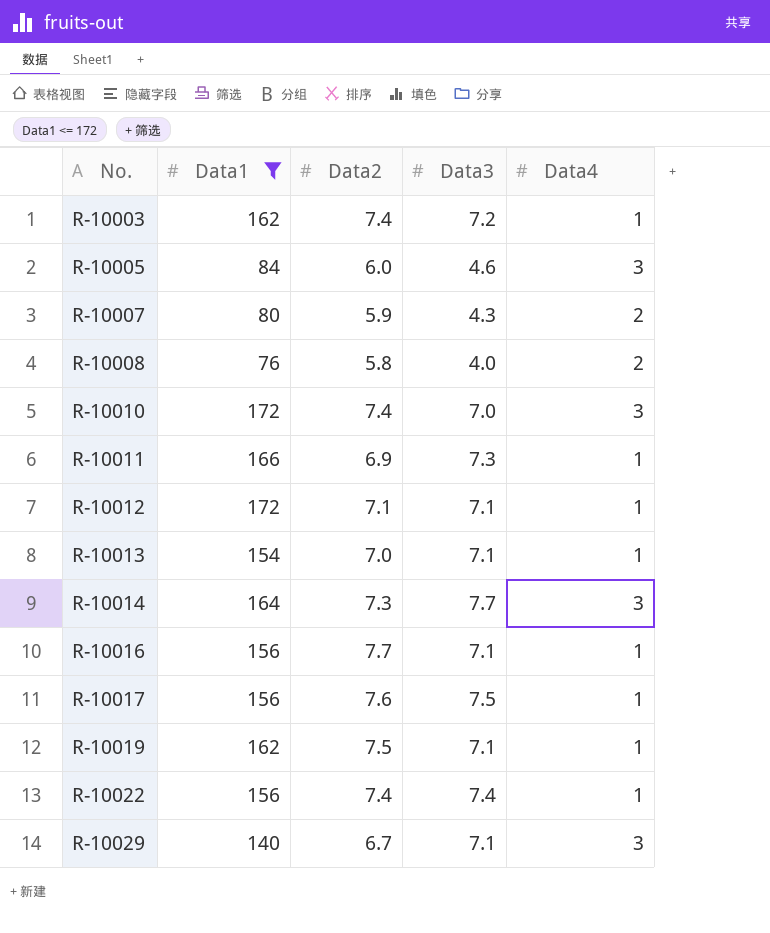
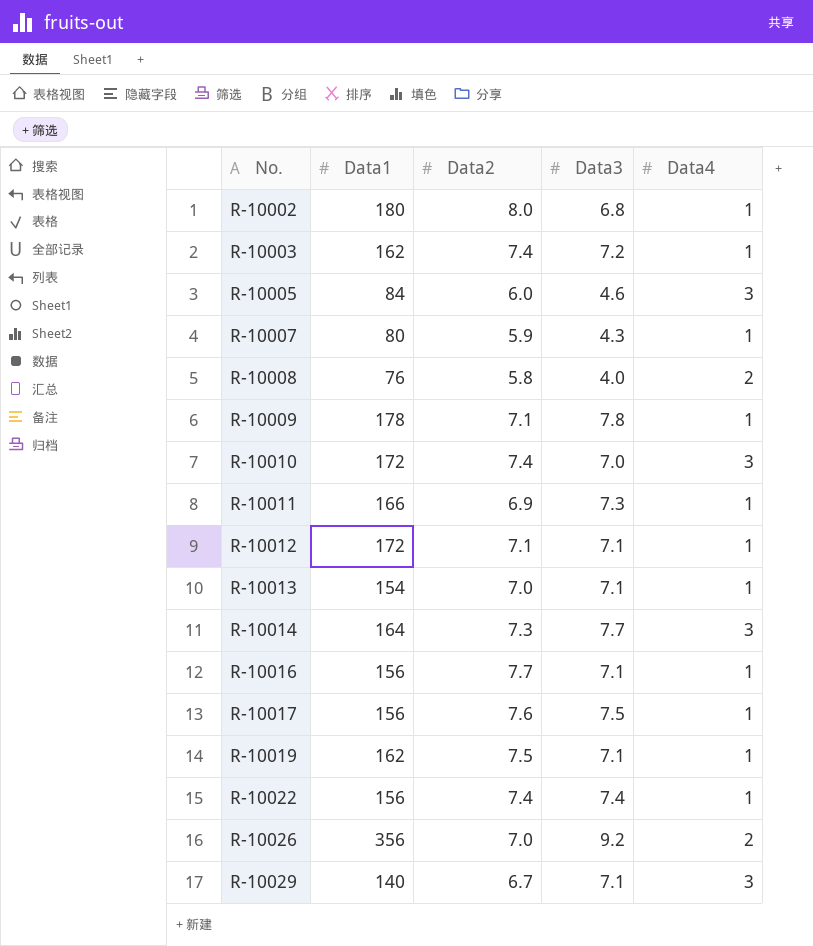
filter: Data1 <= 172 -> none
R-10007 | Data4: 2 -> 1

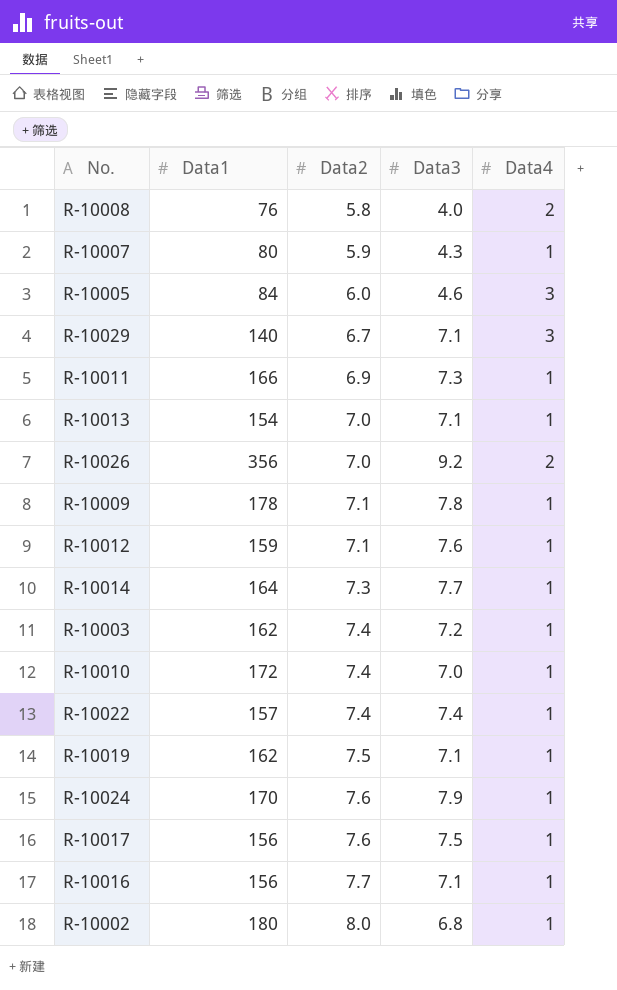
row order: No. ascending -> Data2 ascending
R-10012 | Data1: 172 -> 159
R-10012 | Data3: 7.1 -> 7.6
R-10014 | Data4: 3 -> 1
R-10010 | Data4: 3 -> 1
R-10022 | Data1: 156 -> 157
row R-10024: none -> 170 | 7.6 | 7.9 | 1

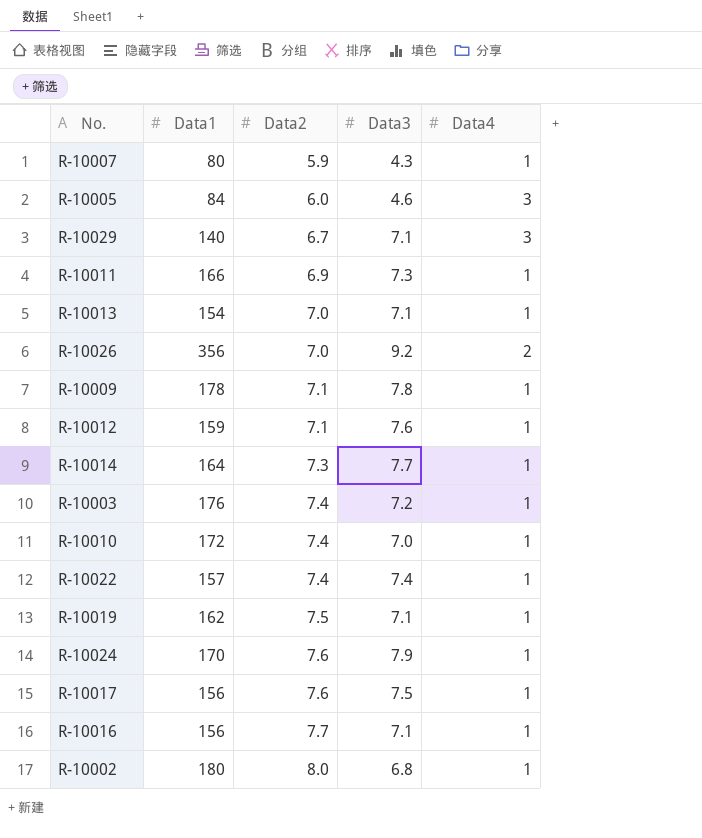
row R-10008: 76 | 5.8 | 4.0 | 2 -> none
R-10003 | Data1: 162 -> 176

